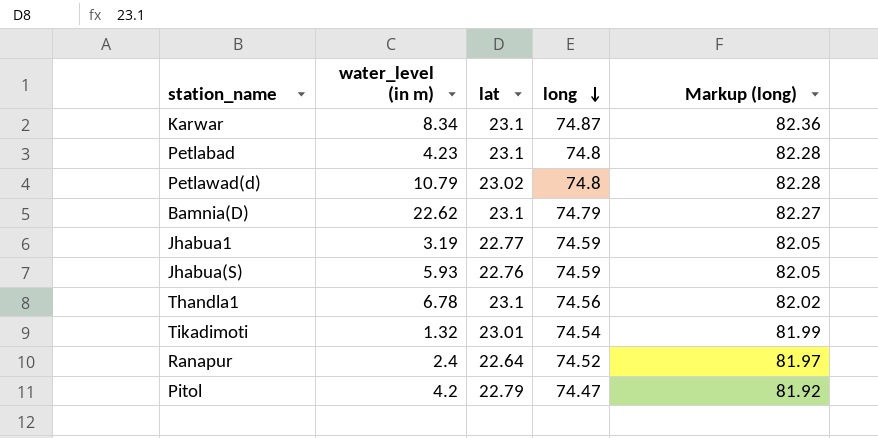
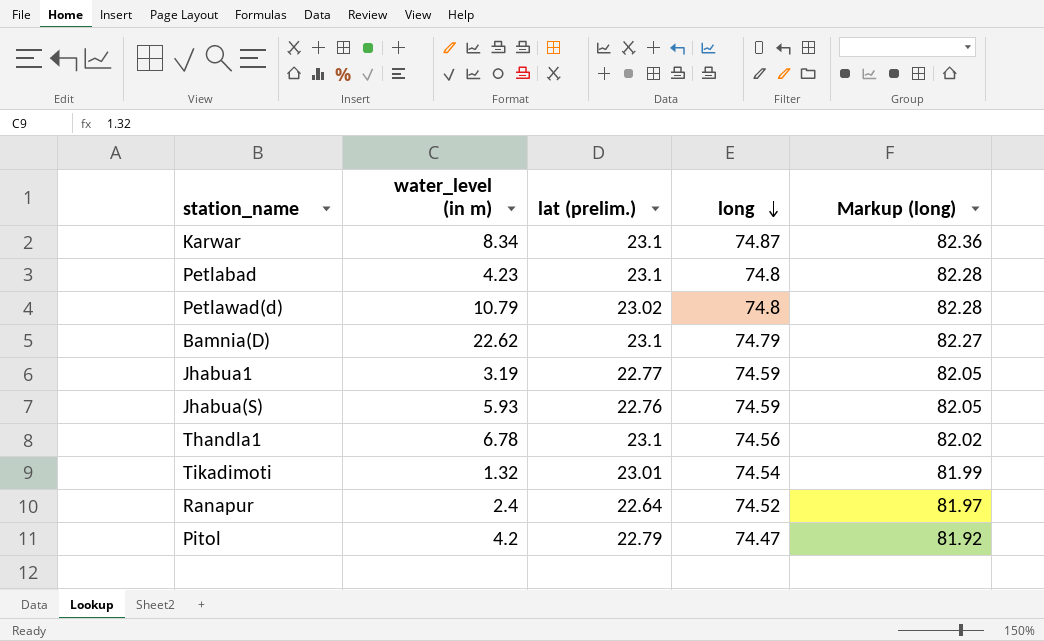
column name: lat -> lat (prelim.)

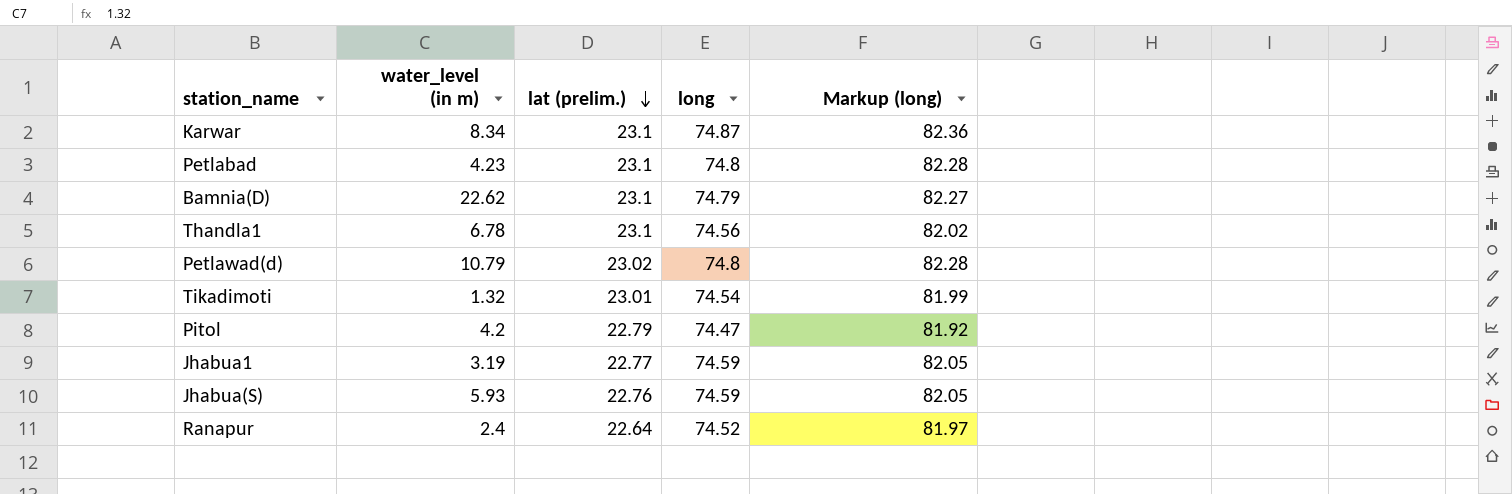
row order: long descending -> lat (prelim.) descending

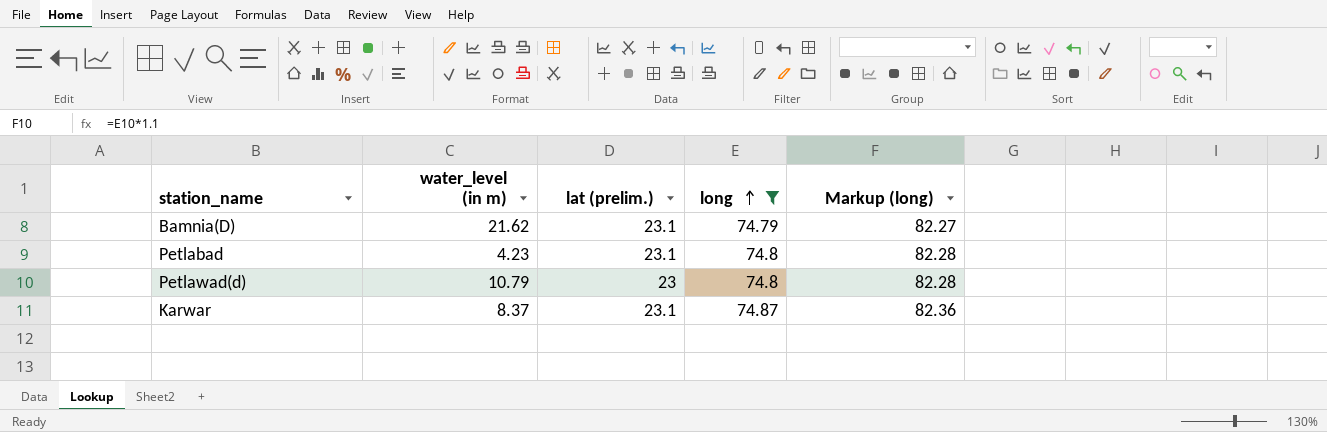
filter: none -> long >= 74.79
row order: lat (prelim.) descending -> long ascending
Bamnia(D) | water_level (in m): 22.62 -> 21.62
Petlawad(d) | lat (prelim.): 23.02 -> 23
Karwar | water_level (in m): 8.34 -> 8.37

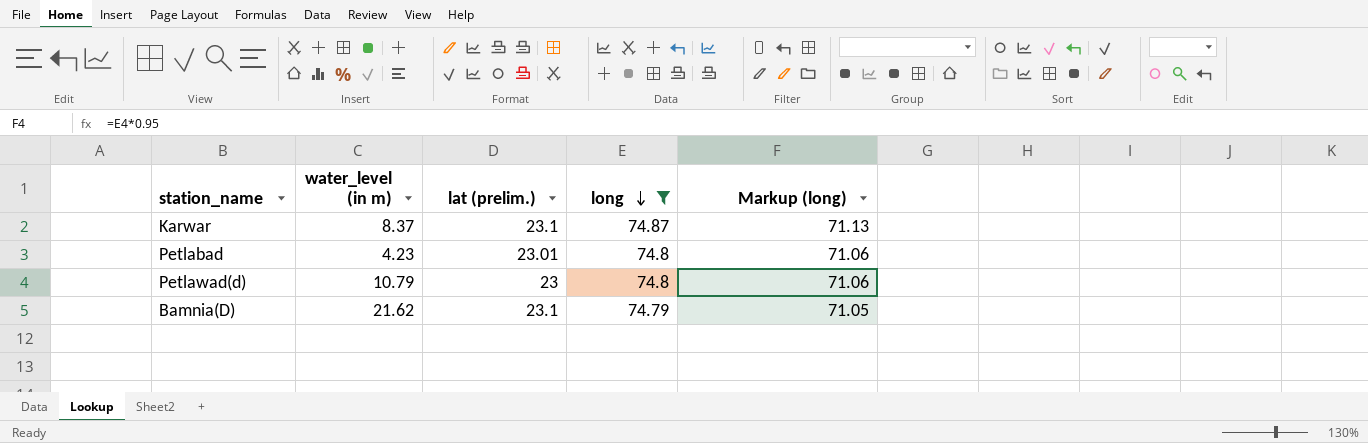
row order: long ascending -> long descending
column Markup (long) | formula: [long] * 1.1 -> [long] * 0.95
Petlabad | lat (prelim.): 23.1 -> 23.01

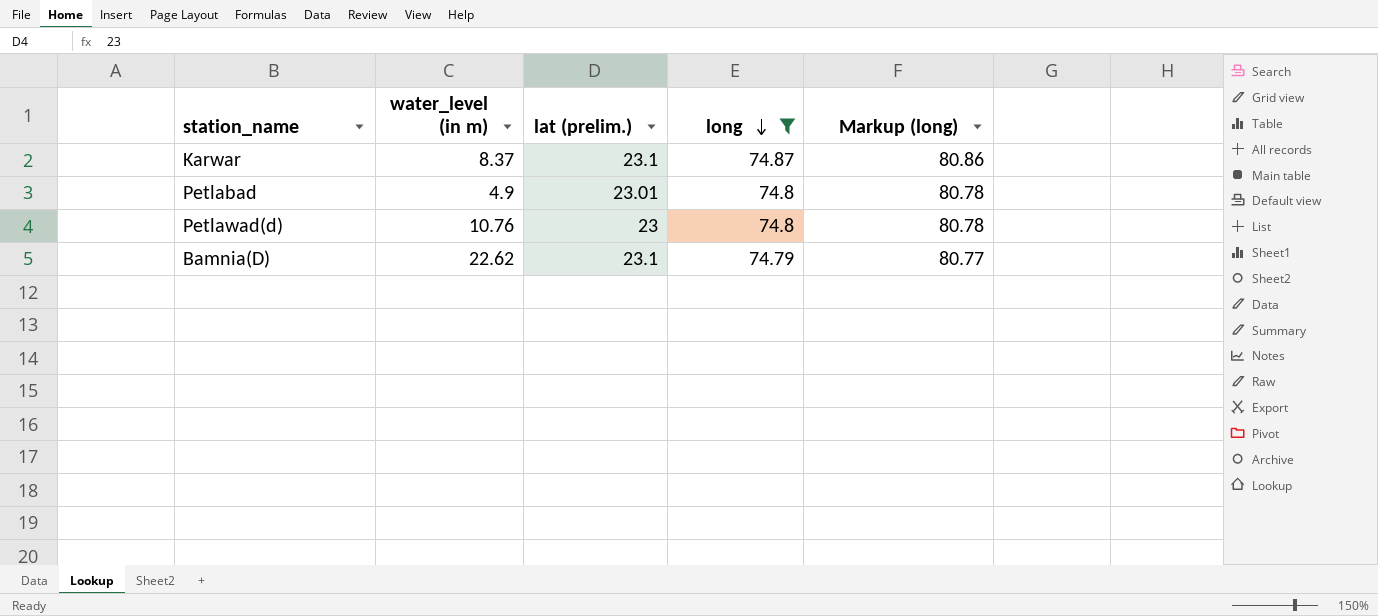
column Markup (long) | formula: [long] * 0.95 -> [long] * 1.08
Petlabad | water_level (in m): 4.23 -> 4.9
Petlawad(d) | water_level (in m): 10.79 -> 10.76
Bamnia(D) | water_level (in m): 21.62 -> 22.62

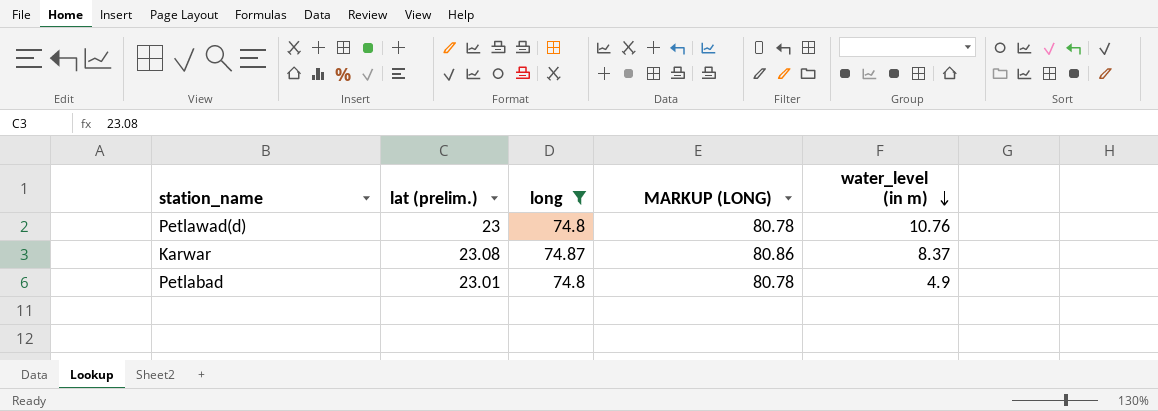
row order: long descending -> water_level (in m) descending
column name: Markup (long) -> MARKUP (LONG)
column water_level (in m) | position: 2 -> 5
row Bamnia(D): 22.62 | 23.1 | 74.79 | 80.77 -> none
Karwar | lat (prelim.): 23.1 -> 23.08

